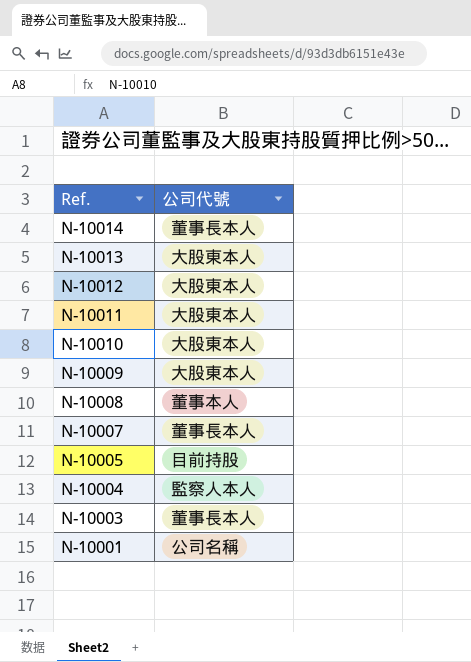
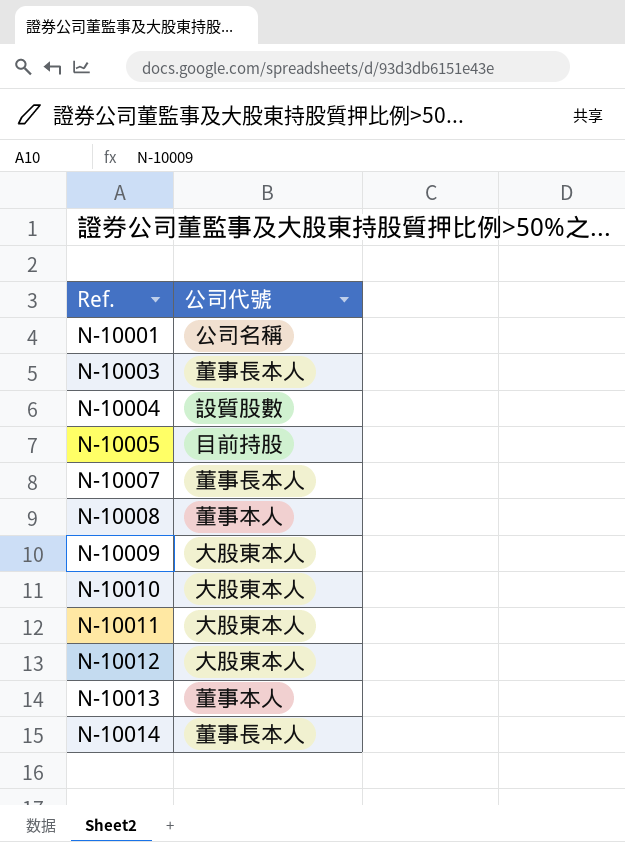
row order: Ref. descending -> Ref. ascending
N-10004 | 公司代號: 監察人本人 -> 設質股數
N-10013 | 公司代號: 大股東本人 -> 董事本人

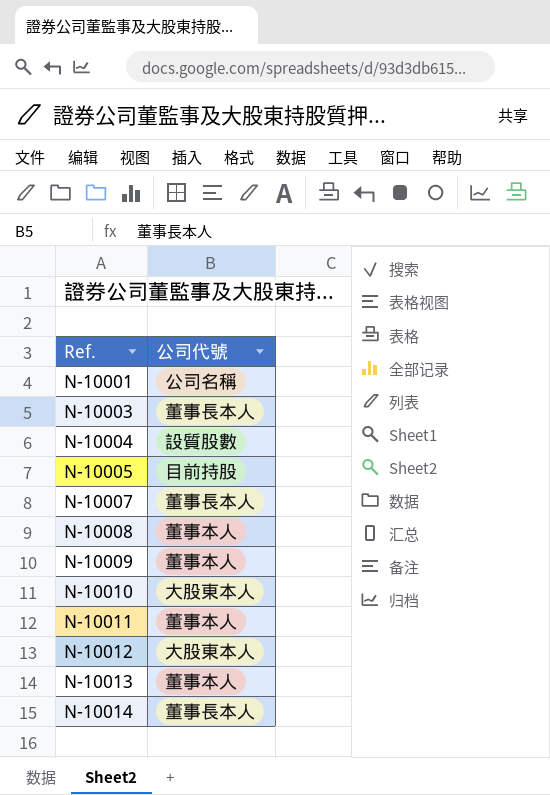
N-10009 | 公司代號: 大股東本人 -> 董事本人
N-10011 | 公司代號: 大股東本人 -> 董事本人

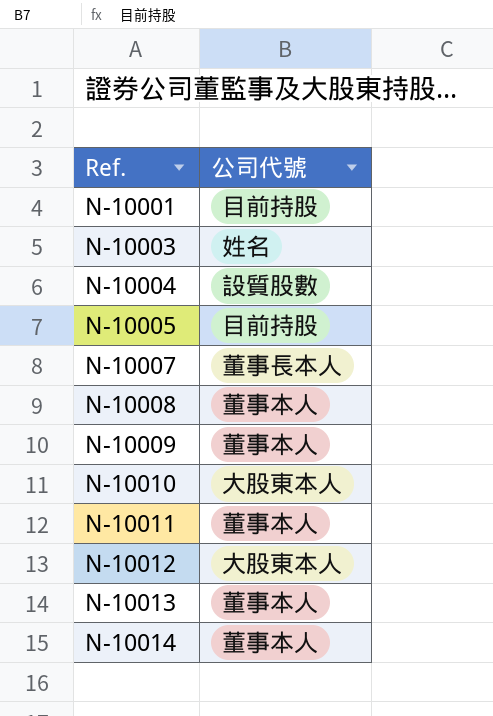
N-10001 | 公司代號: 公司名稱 -> 目前持股
N-10003 | 公司代號: 董事長本人 -> 姓名
N-10014 | 公司代號: 董事長本人 -> 董事本人

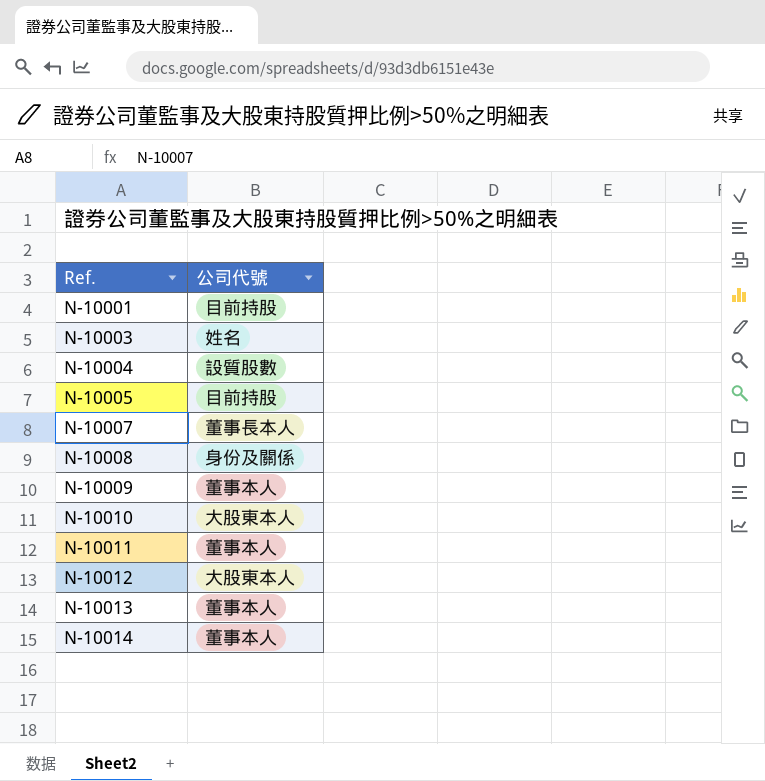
N-10008 | 公司代號: 董事本人 -> 身份及關係

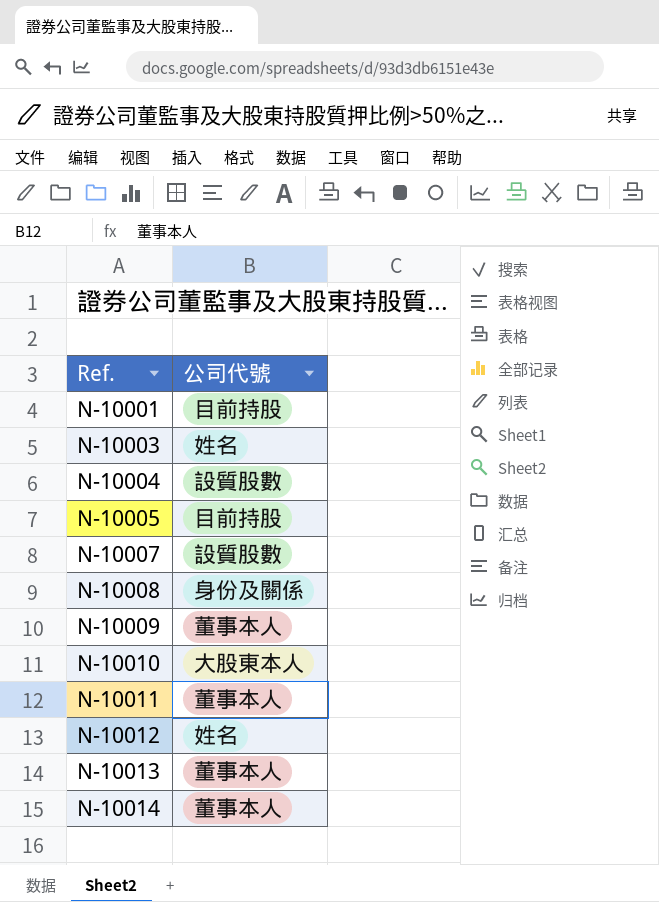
N-10007 | 公司代號: 董事長本人 -> 設質股數
N-10012 | 公司代號: 大股東本人 -> 姓名

